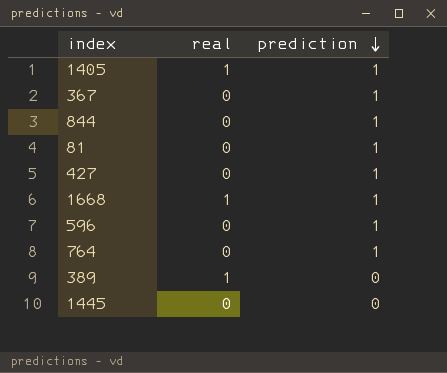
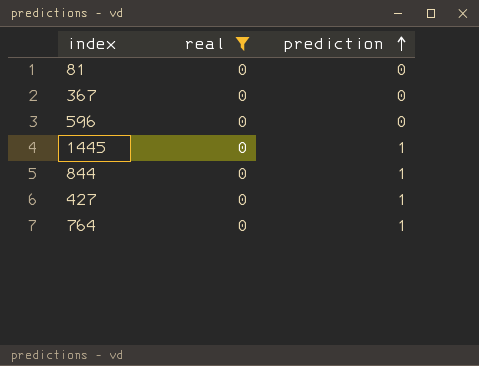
filter: none -> real = 0
row order: prediction descending -> prediction ascending
81 | prediction: 1 -> 0
367 | prediction: 1 -> 0
596 | prediction: 1 -> 0
1445 | prediction: 0 -> 1

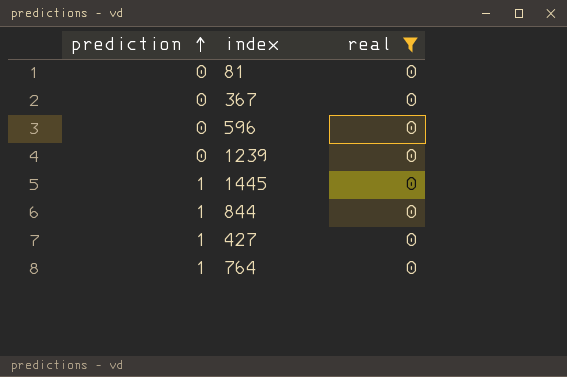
column prediction | position: 3 -> 1
row 1239: none -> 0 | 0

